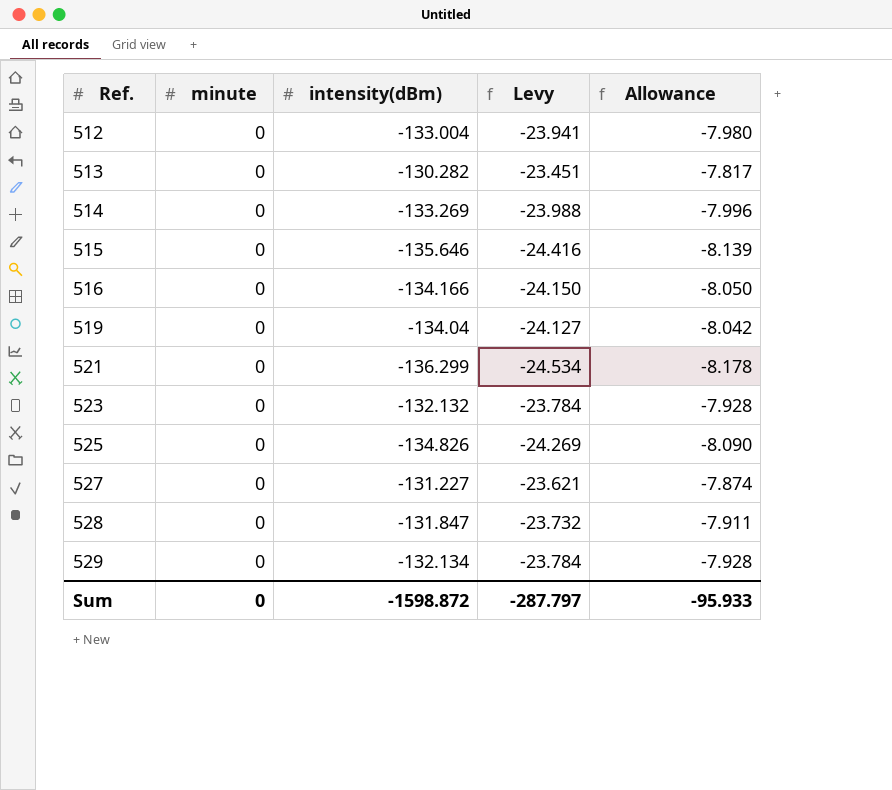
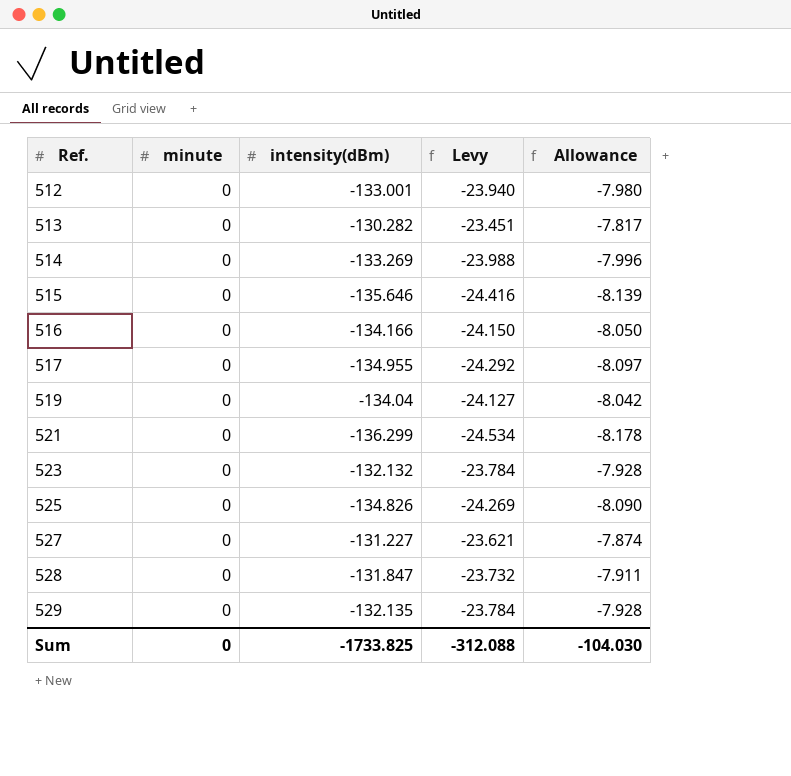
512 | intensity(dBm): -133.004 -> -133.001
512 | Levy: -23.941 -> -23.940
row 517: none -> 0 | -134.955 | -24.292 | -8.097
529 | intensity(dBm): -132.134 -> -132.135
Sum | intensity(dBm): -1598.872 -> -1733.825
Sum | Levy: -287.797 -> -312.088
Sum | Allowance: -95.933 -> -104.030

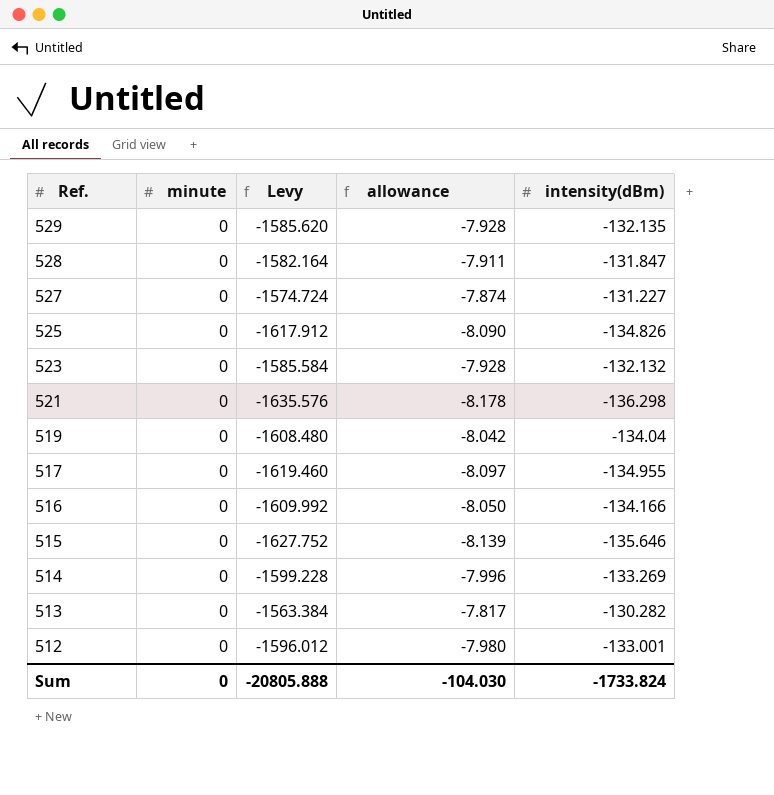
row order: Ref. ascending -> Ref. descending
column Levy | formula: [intensity(dBm)] * 0.18 -> [intensity(dBm)] * 12
column name: Allowance -> allowance
column intensity(dBm) | position: 3 -> 5
521 | intensity(dBm): -136.299 -> -136.298
Sum | Levy: -312.088 -> -20805.888
Sum | intensity(dBm): -1733.825 -> -1733.824

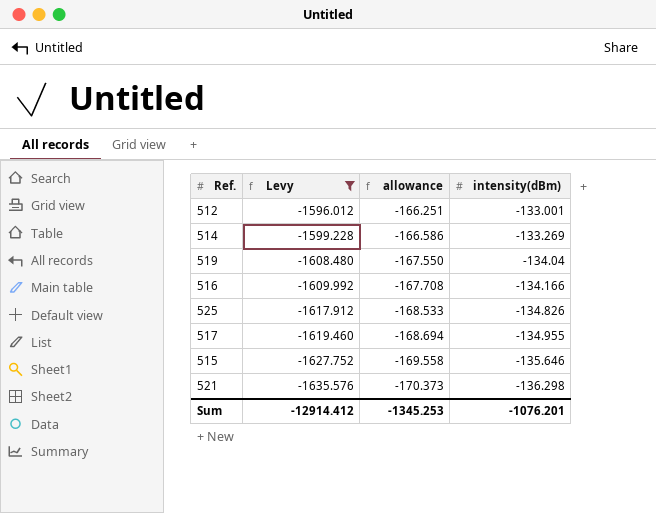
filter: none -> Levy <= -1596.012
row order: Ref. descending -> Levy descending
column minute | position: 2 -> none
column allowance | formula: [intensity(dBm)] * 0.06 -> [intensity(dBm)] * 1.25
Sum | Levy: -20805.888 -> -12914.412
Sum | allowance: -104.030 -> -1345.253
Sum | intensity(dBm): -1733.824 -> -1076.201

